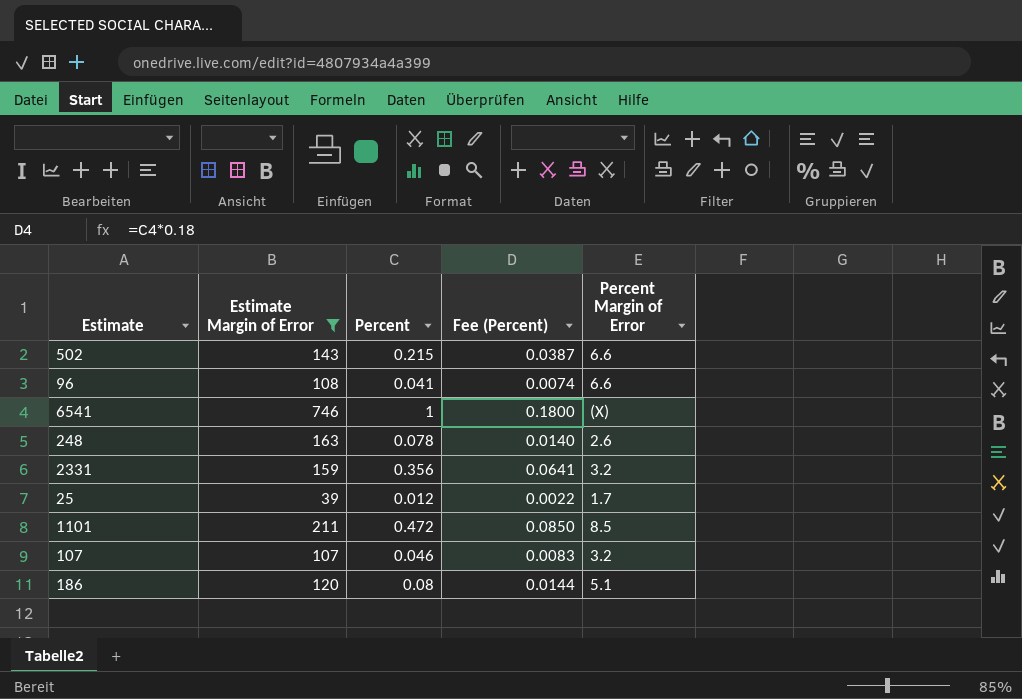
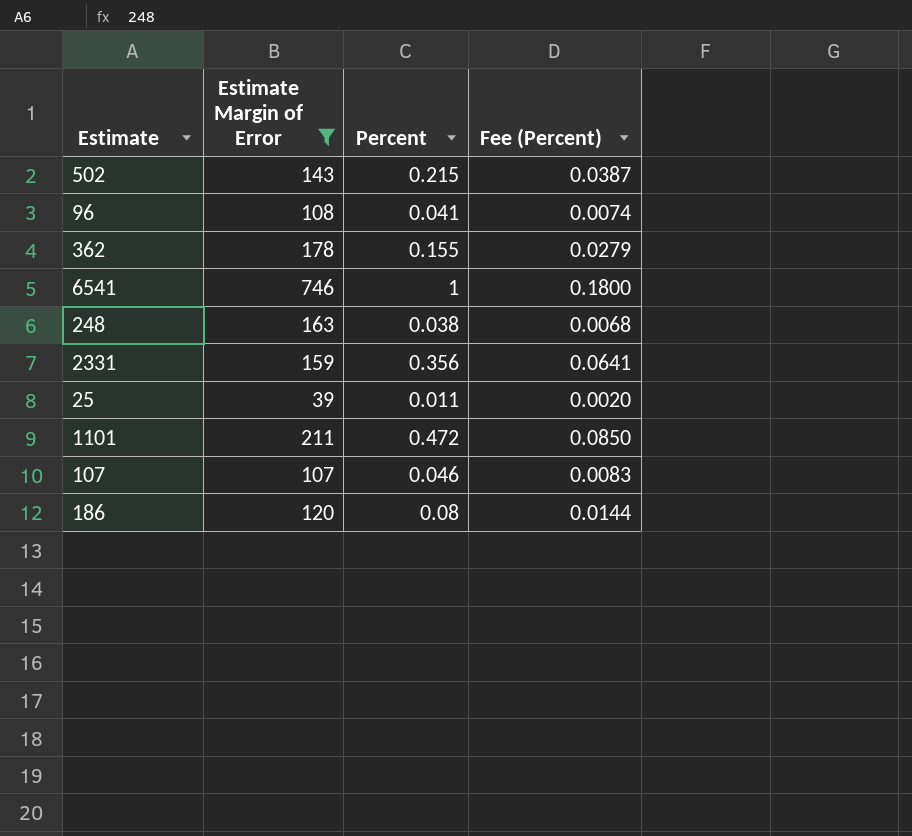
column Percent Margin of Error | position: 5 -> none
row 362: none -> 178 | 0.155 | 0.0279
248 | Percent: 0.078 -> 0.038
248 | Fee (Percent): 0.0140 -> 0.0068
25 | Percent: 0.012 -> 0.011
25 | Fee (Percent): 0.0022 -> 0.0020

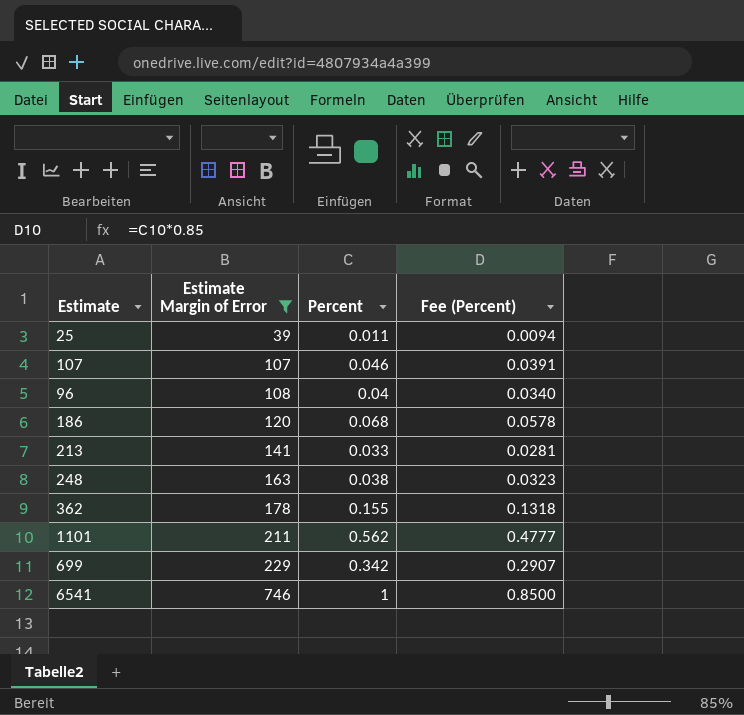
row order: none -> Estimate Margin of Error ascending
column Fee (Percent) | formula: [Percent] * 0.18 -> [Percent] * 0.85
row 502: 143 | 0.215 | 0.0387 -> none
row 2331: 159 | 0.356 | 0.0641 -> none
96 | Percent: 0.041 -> 0.04
186 | Percent: 0.08 -> 0.068
row 213: none -> 141 | 0.033 | 0.0281
1101 | Percent: 0.472 -> 0.562
row 699: none -> 229 | 0.342 | 0.2907

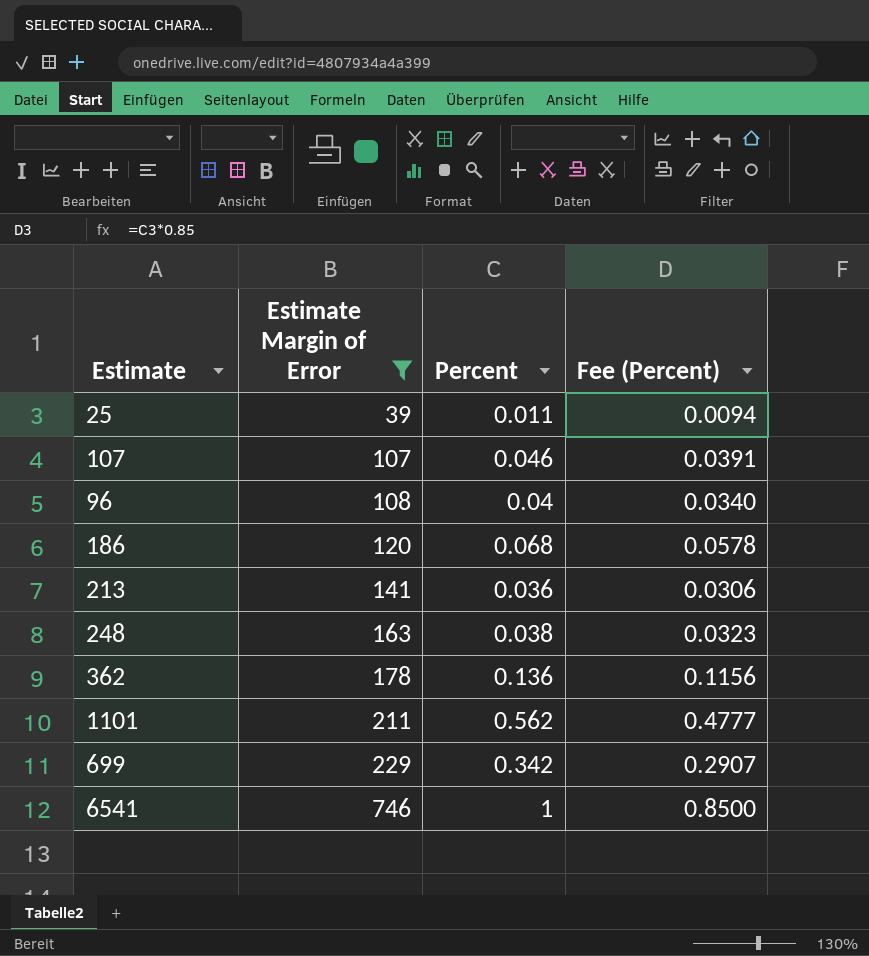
213 | Percent: 0.033 -> 0.036
213 | Fee (Percent): 0.0281 -> 0.0306
362 | Percent: 0.155 -> 0.136
362 | Fee (Percent): 0.1318 -> 0.1156

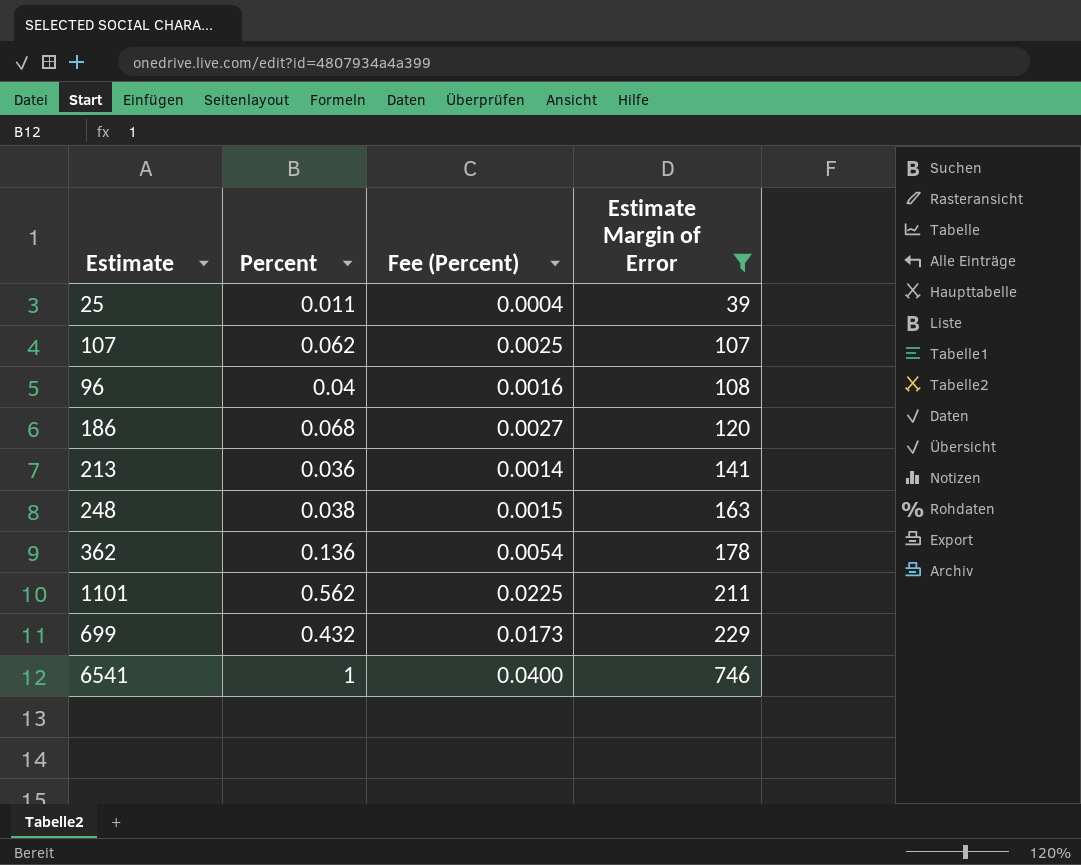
column Fee (Percent) | formula: [Percent] * 0.85 -> [Percent] * 0.04
column Estimate Margin of Error | position: 2 -> 4
107 | Percent: 0.046 -> 0.062
699 | Percent: 0.342 -> 0.432

